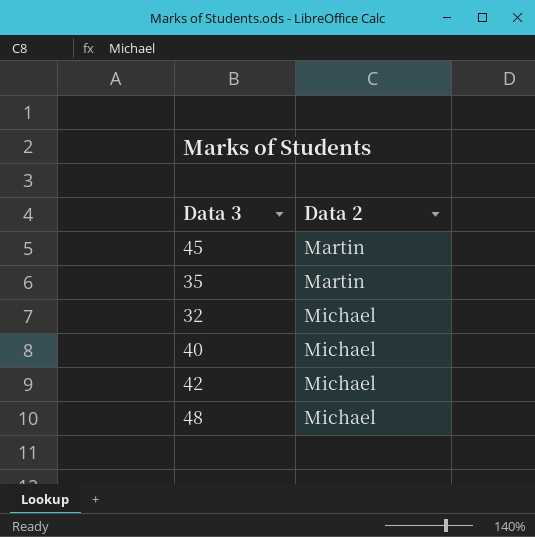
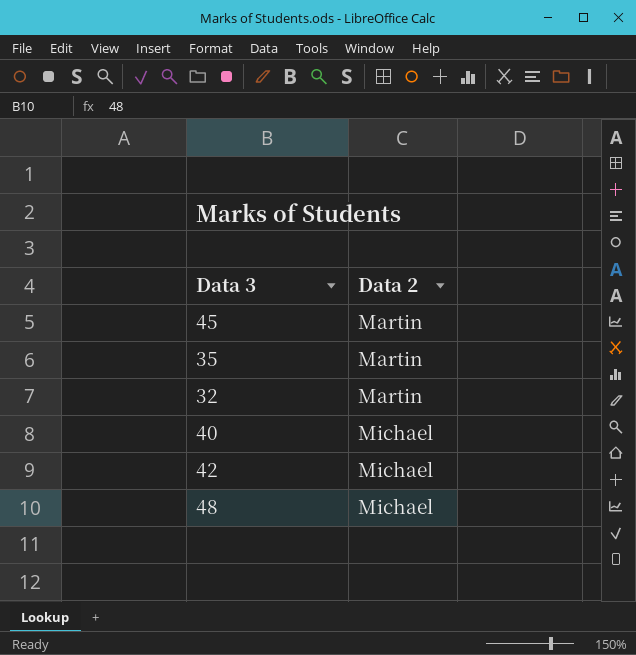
32 | Data 2: Michael -> Martin

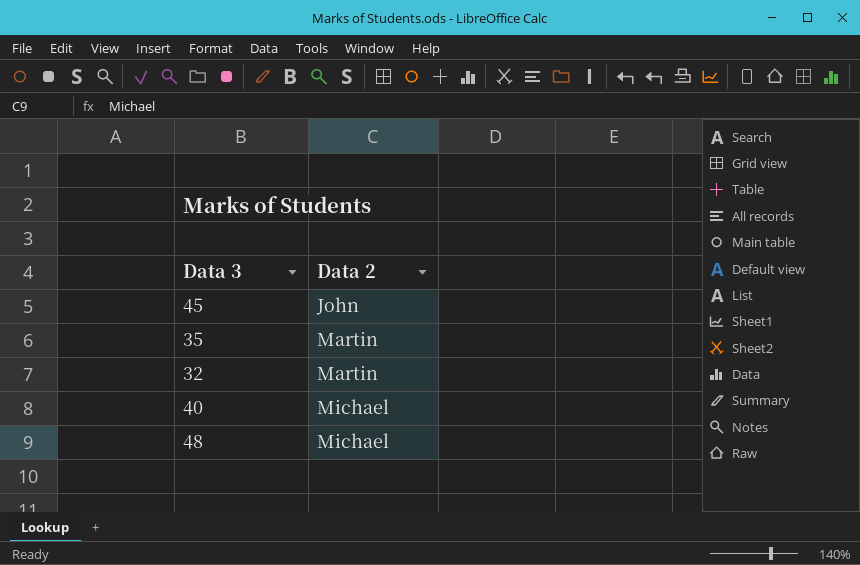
row 42: Michael -> none
45 | Data 2: Martin -> John

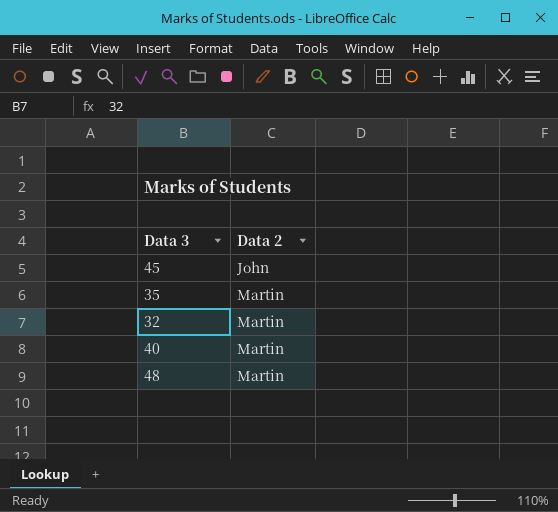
40 | Data 2: Michael -> Martin
48 | Data 2: Michael -> Martin

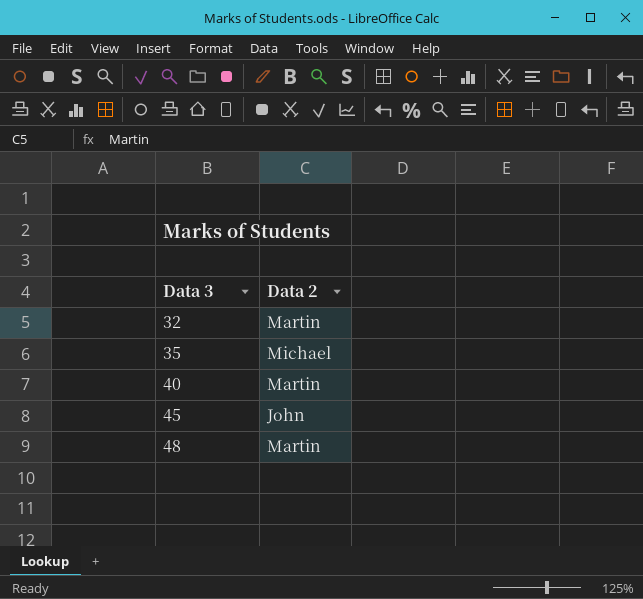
row order: Data 2 ascending -> Data 3 ascending
35 | Data 2: Martin -> Michael

